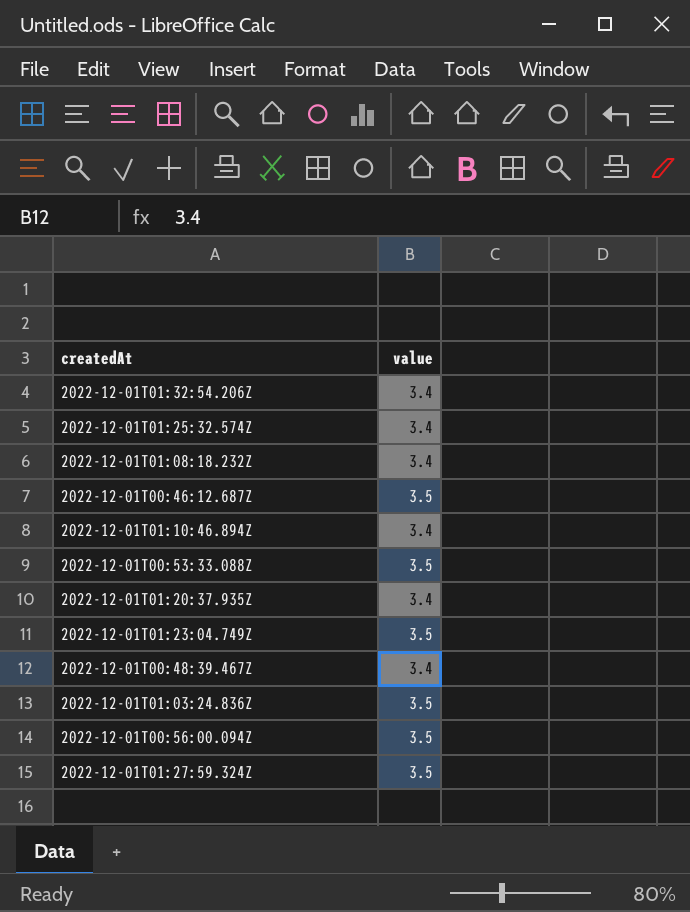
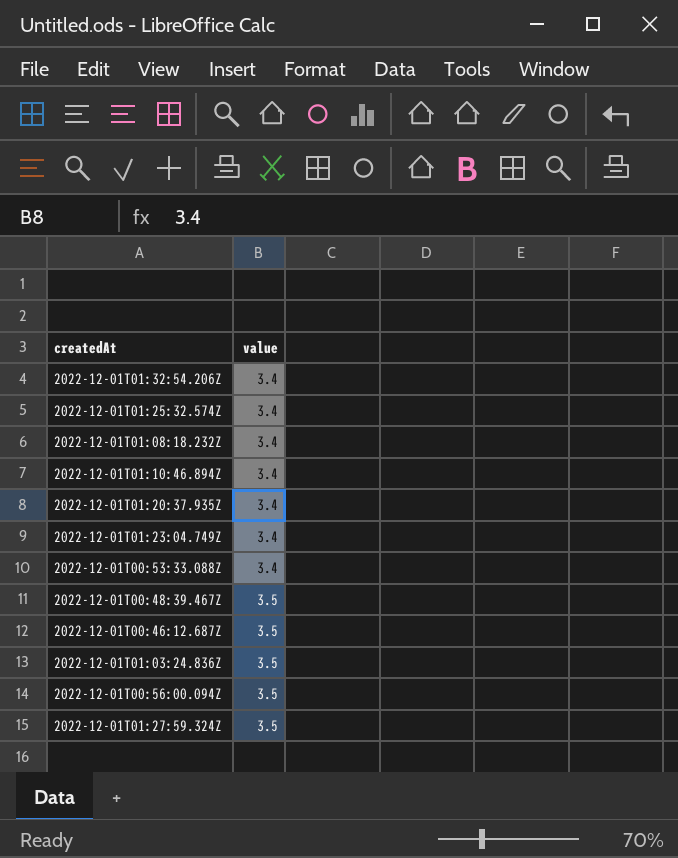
row order: none -> value ascending
2022-12-01T01:23:04.749Z | value: 3.5 -> 3.4
2022-12-01T00:53:33.088Z | value: 3.5 -> 3.4
2022-12-01T00:48:39.467Z | value: 3.4 -> 3.5

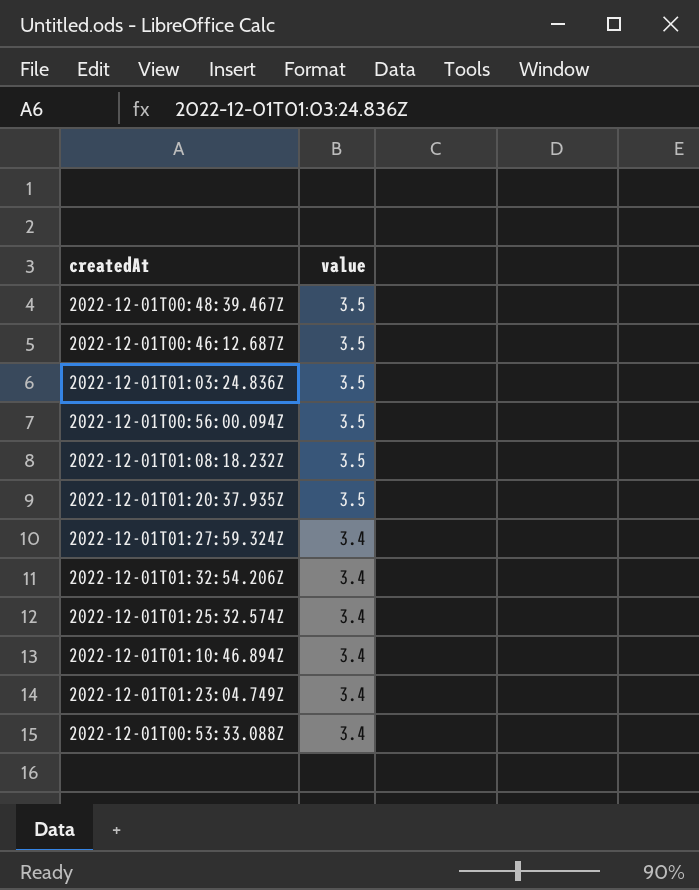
row order: value ascending -> value descending
2022-12-01T01:08:18.232Z | value: 3.4 -> 3.5
2022-12-01T01:20:37.935Z | value: 3.4 -> 3.5
2022-12-01T01:27:59.324Z | value: 3.5 -> 3.4

